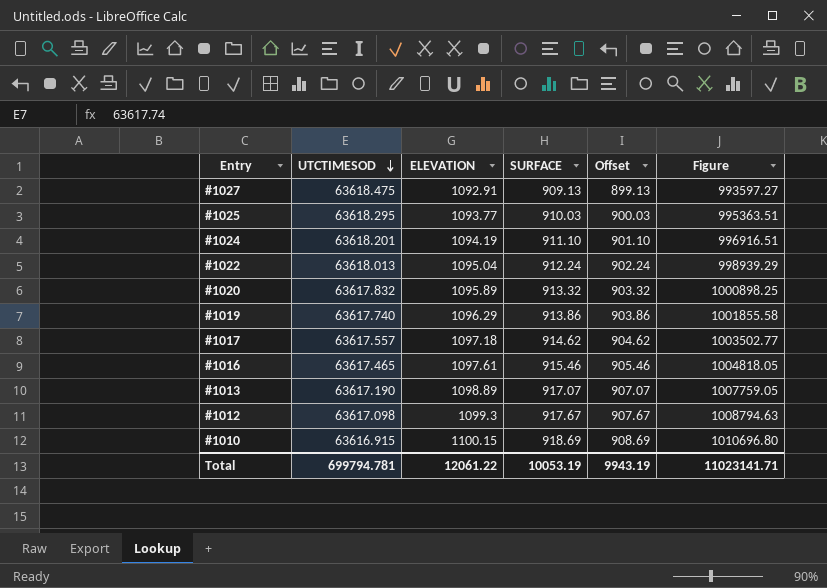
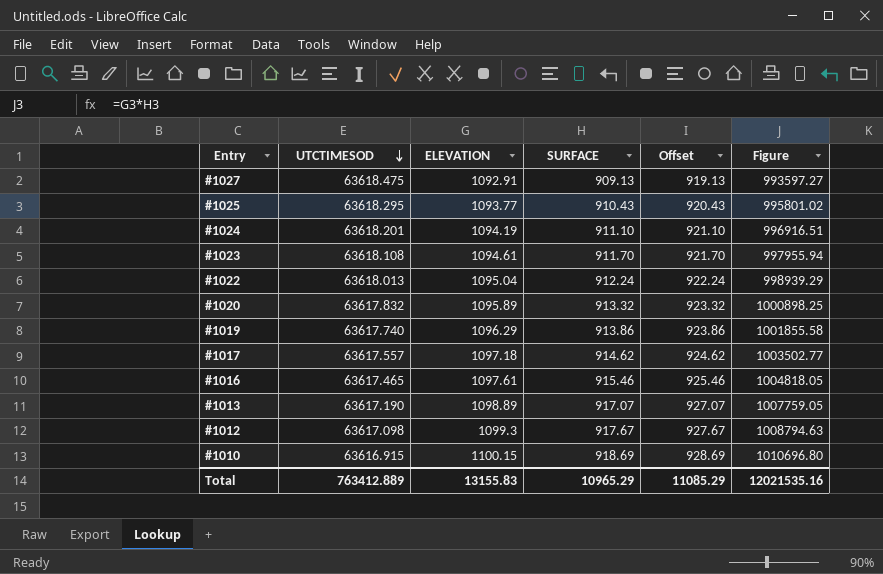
column Offset | formula: [SURFACE] - 10 -> [SURFACE] + 10
#1025 | SURFACE: 910.03 -> 910.43
#1025 | Figure: 995363.51 -> 995801.02
row #1023: none -> 63618.108 | 1094.61 | 911.70 | 921.70 | 997955.94
Total | UTCTIMESOD: 699794.781 -> 763412.889
Total | ELEVATION: 12061.22 -> 13155.83
Total | SURFACE: 10053.19 -> 10965.29
Total | Offset: 9943.19 -> 11085.29
Total | Figure: 11023141.71 -> 12021535.16

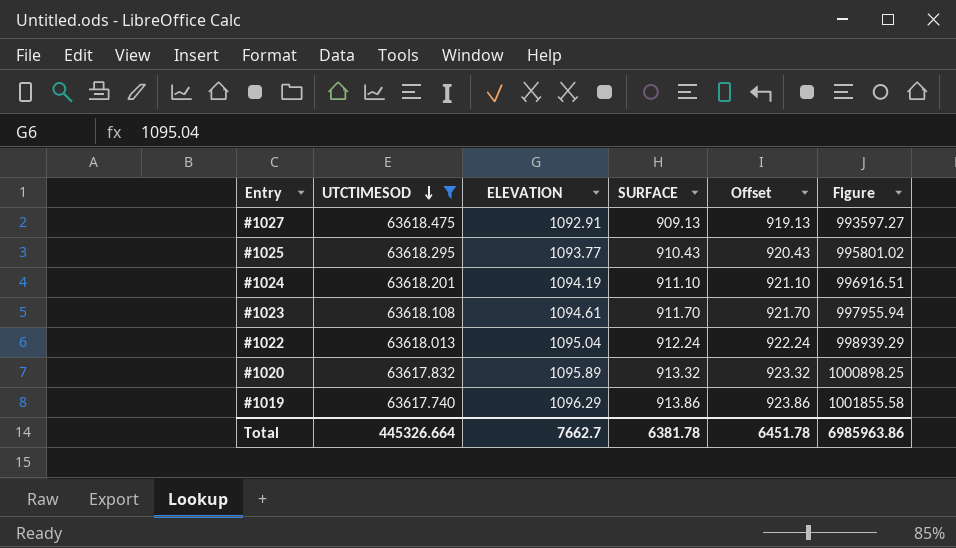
filter: none -> UTCTIMESOD >= 63617.740
Total | UTCTIMESOD: 763412.889 -> 445326.664
Total | ELEVATION: 13155.83 -> 7662.7
Total | SURFACE: 10965.29 -> 6381.78
Total | Offset: 11085.29 -> 6451.78
Total | Figure: 12021535.16 -> 6985963.86

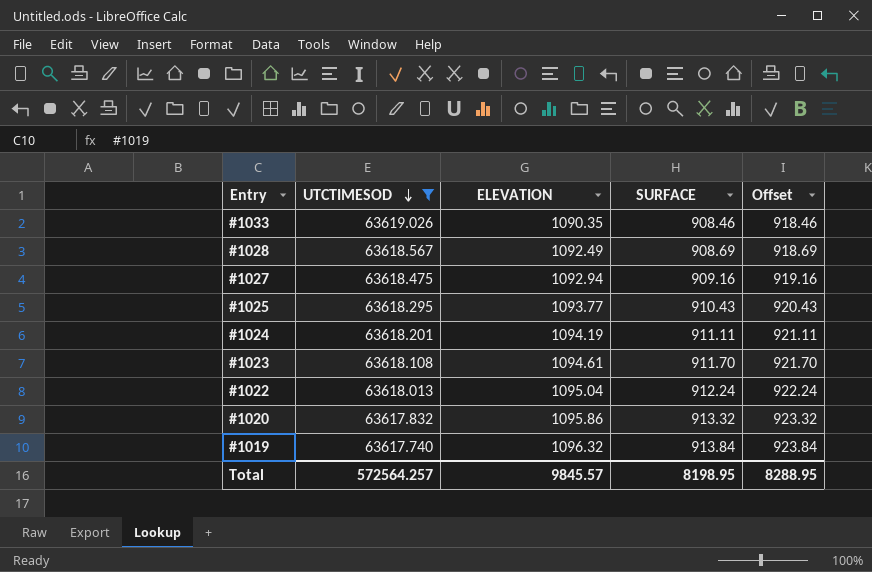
column Figure | formula: [ELEVATION] * [SURFACE] -> none
row #1033: none -> 63619.026 | 1090.35 | 908.46 | 918.46
row #1028: none -> 63618.567 | 1092.49 | 908.69 | 918.69
#1027 | ELEVATION: 1092.91 -> 1092.94
#1027 | SURFACE: 909.13 -> 909.16
#1027 | Offset: 919.13 -> 919.16
#1024 | SURFACE: 911.10 -> 911.11
#1024 | Offset: 921.10 -> 921.11
#1020 | ELEVATION: 1095.89 -> 1095.86
#1019 | ELEVATION: 1096.29 -> 1096.32
#1019 | SURFACE: 913.86 -> 913.84
#1019 | Offset: 923.86 -> 923.84
Total | UTCTIMESOD: 445326.664 -> 572564.257
Total | ELEVATION: 7662.7 -> 9845.57
Total | SURFACE: 6381.78 -> 8198.95
Total | Offset: 6451.78 -> 8288.95

